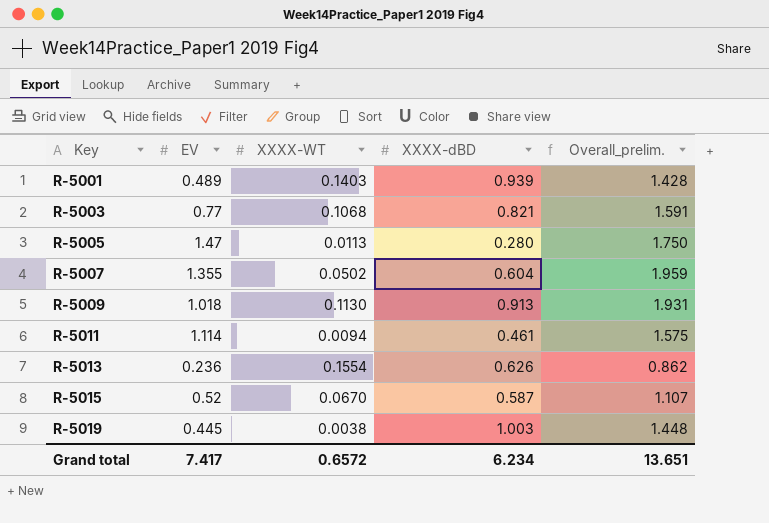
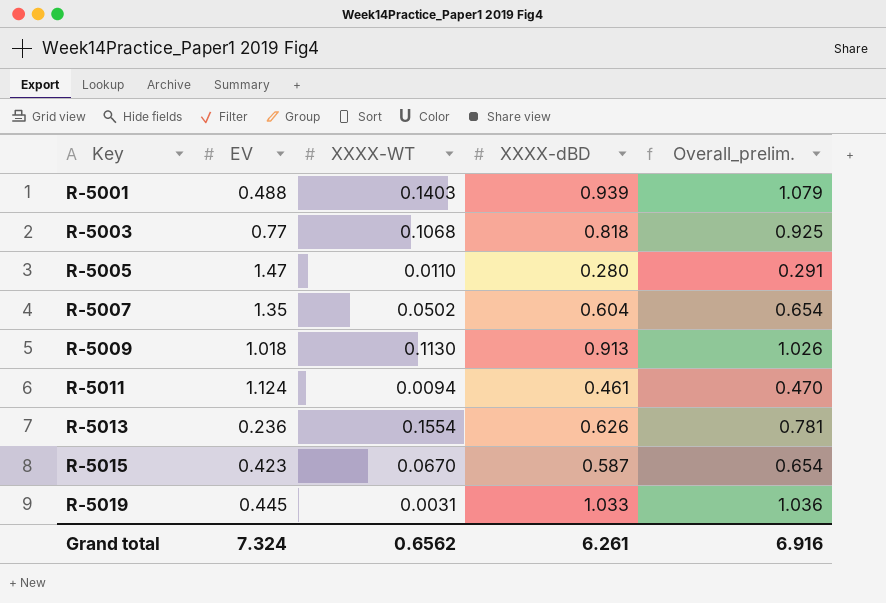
column Overall_prelim. | formula: [EV] + [XXXX-dBD] -> [XXXX-WT] + [XXXX-dBD]
R-5001 | EV: 0.489 -> 0.488
R-5003 | XXXX-dBD: 0.821 -> 0.818
R-5005 | XXXX-WT: 0.0113 -> 0.0110
R-5007 | EV: 1.355 -> 1.35
R-5011 | EV: 1.114 -> 1.124
R-5015 | EV: 0.52 -> 0.423
R-5019 | XXXX-WT: 0.0038 -> 0.0031
R-5019 | XXXX-dBD: 1.003 -> 1.033
Grand total | EV: 7.417 -> 7.324
Grand total | XXXX-WT: 0.6572 -> 0.6562
Grand total | XXXX-dBD: 6.234 -> 6.261
Grand total | Overall_prelim.: 13.651 -> 6.916

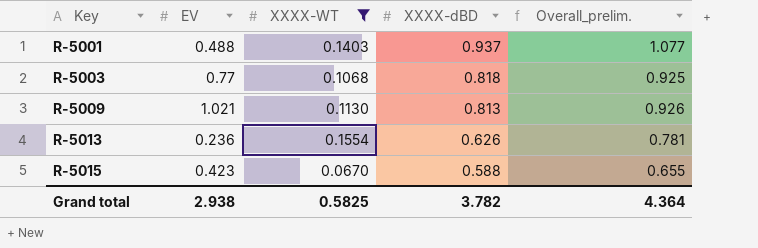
filter: none -> XXXX-WT >= 0.0670
R-5001 | XXXX-dBD: 0.939 -> 0.937
R-5001 | Overall_prelim.: 1.079 -> 1.077
R-5009 | EV: 1.018 -> 1.021
R-5009 | XXXX-dBD: 0.913 -> 0.813
R-5009 | Overall_prelim.: 1.026 -> 0.926
R-5015 | XXXX-dBD: 0.587 -> 0.588
R-5015 | Overall_prelim.: 0.654 -> 0.655
Grand total | EV: 7.324 -> 2.938
Grand total | XXXX-WT: 0.6562 -> 0.5825
Grand total | XXXX-dBD: 6.261 -> 3.782
Grand total | Overall_prelim.: 6.916 -> 4.364

